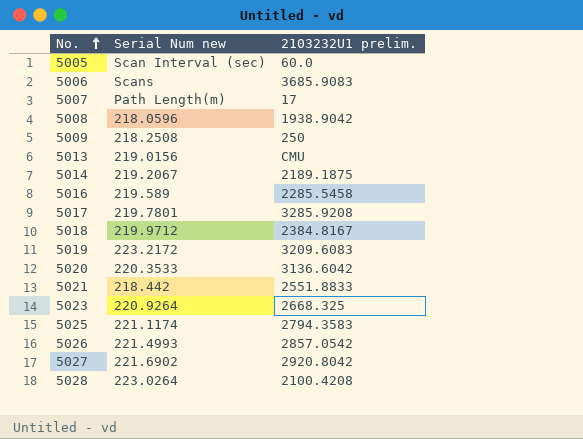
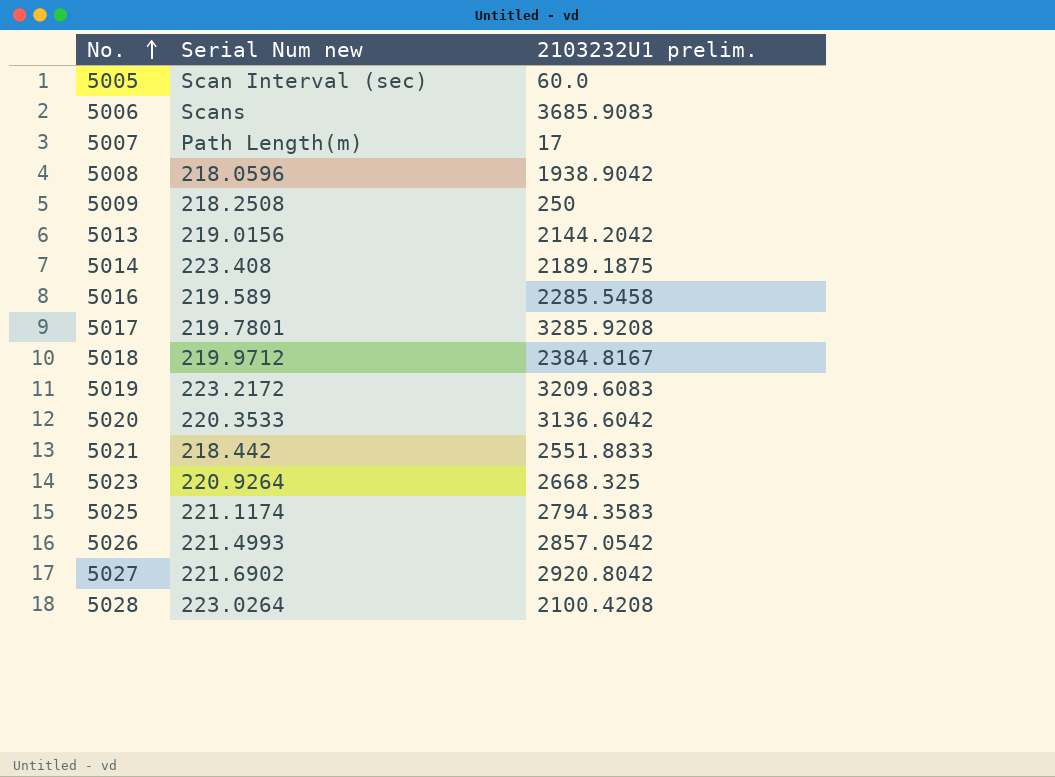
5013 | 2103232U1 prelim.: CMU -> 2144.2042
5014 | Serial Num new: 219.2067 -> 223.408

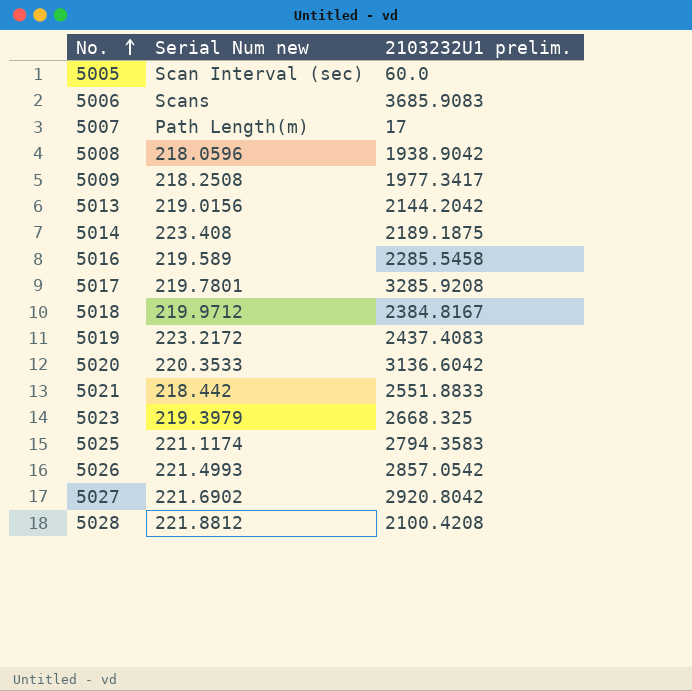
5009 | 2103232U1 prelim.: 250 -> 1977.3417
5019 | 2103232U1 prelim.: 3209.6083 -> 2437.4083
5023 | Serial Num new: 220.9264 -> 219.3979
5028 | Serial Num new: 223.0264 -> 221.8812

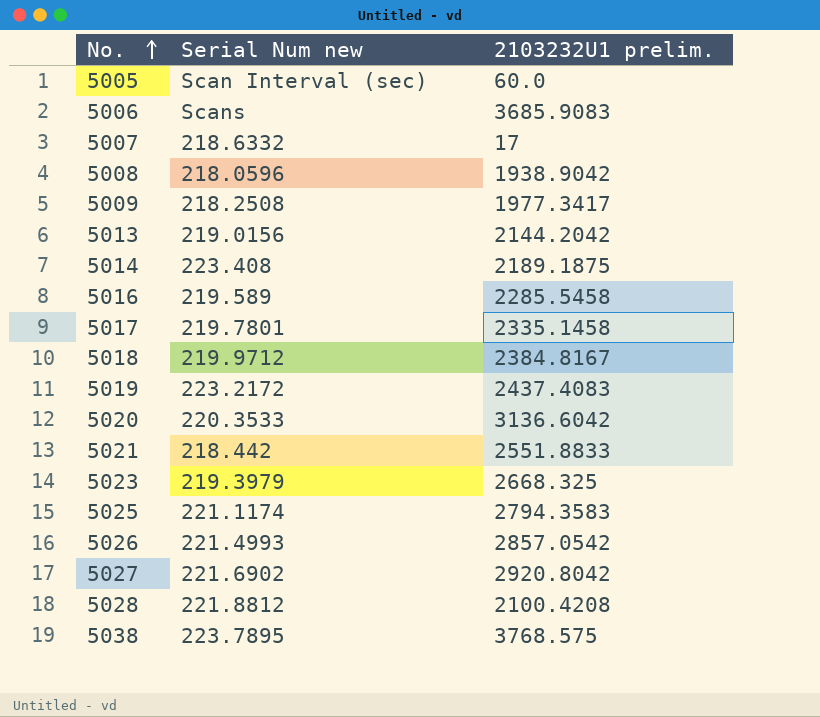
5007 | Serial Num new: Path Length(m) -> 218.6332
5017 | 2103232U1 prelim.: 3285.9208 -> 2335.1458
row 5038: none -> 223.7895 | 3768.575

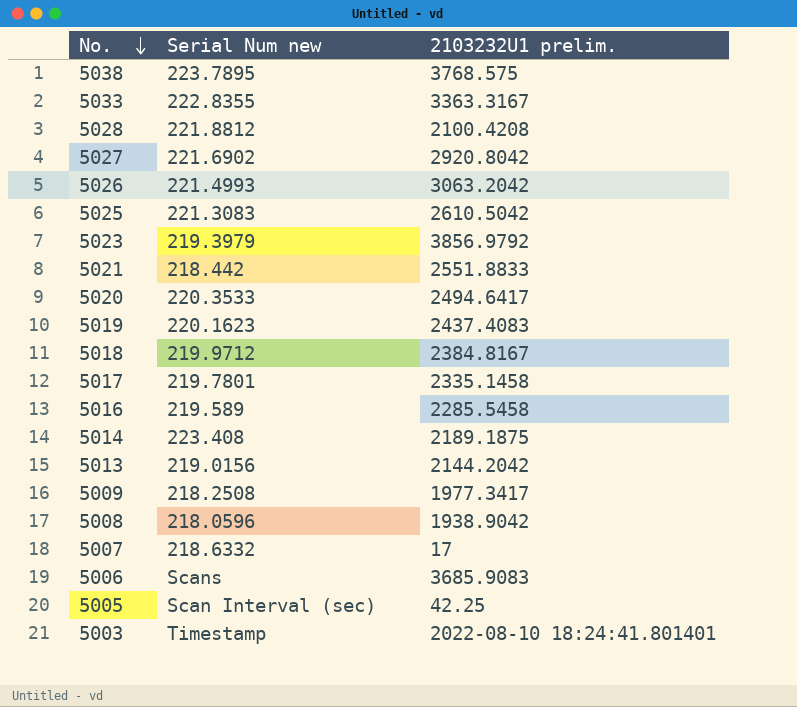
row order: No. ascending -> No. descending
row 5033: none -> 222.8355 | 3363.3167
5026 | 2103232U1 prelim.: 2857.0542 -> 3063.2042
5025 | Serial Num new: 221.1174 -> 221.3083
5025 | 2103232U1 prelim.: 2794.3583 -> 2610.5042
5023 | 2103232U1 prelim.: 2668.325 -> 3856.9792
5020 | 2103232U1 prelim.: 3136.6042 -> 2494.6417
5019 | Serial Num new: 223.2172 -> 220.1623
5005 | 2103232U1 prelim.: 60.0 -> 42.25
row 5003: none -> Timestamp | 2022-08-10 18:24:41.801401

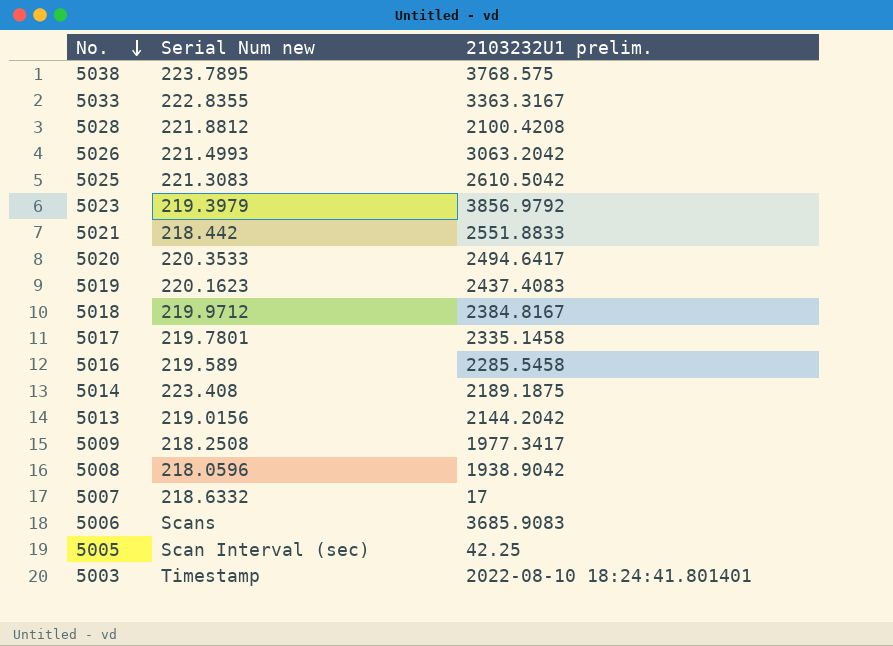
row 5027: 221.6902 | 2920.8042 -> none

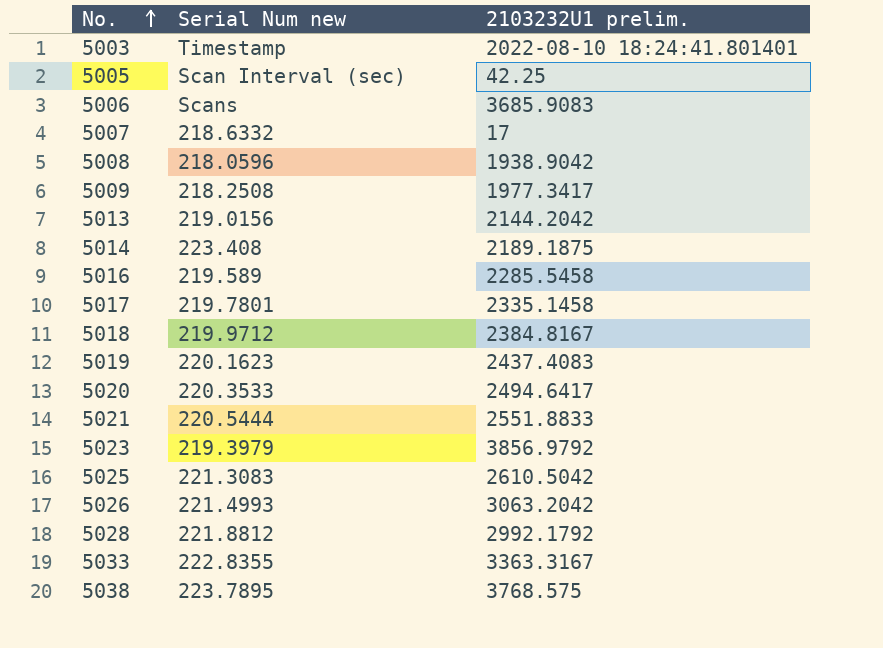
row order: No. descending -> No. ascending
5021 | Serial Num new: 218.442 -> 220.5444
5028 | 2103232U1 prelim.: 2100.4208 -> 2992.1792

